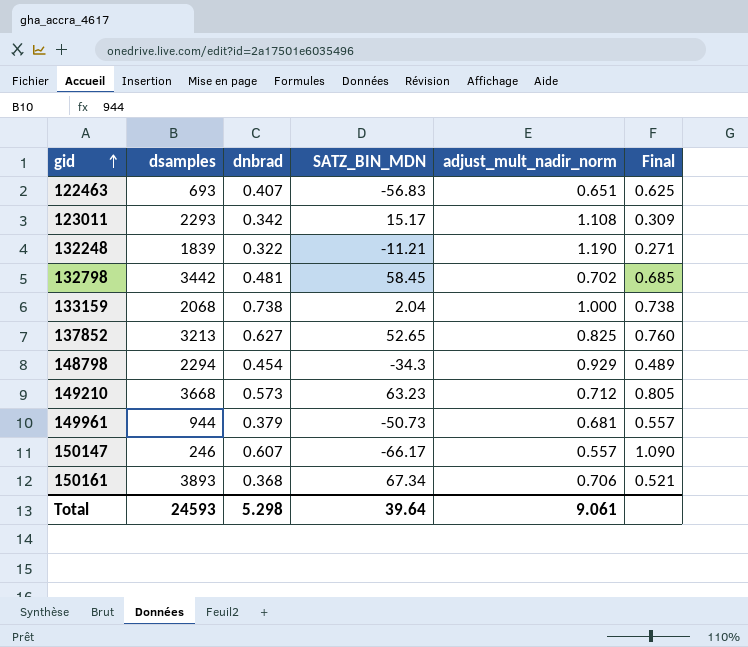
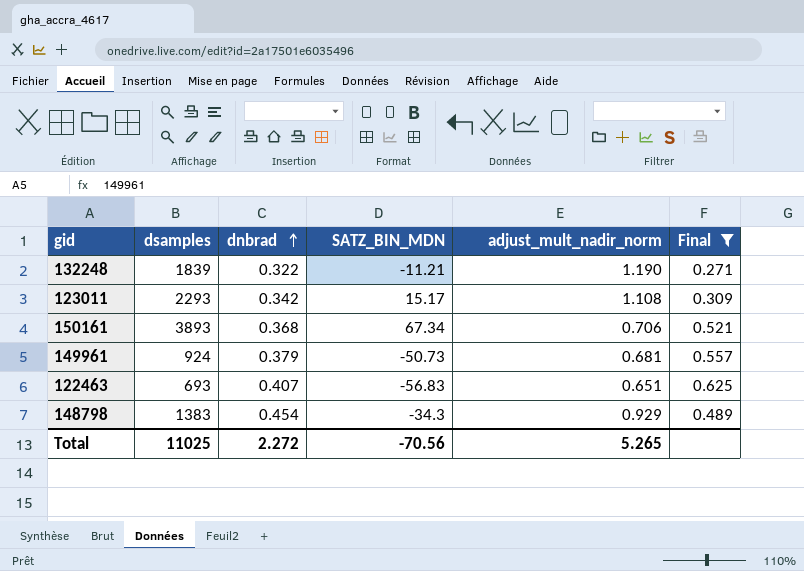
filter: none -> Final <= 0.625
row order: gid ascending -> dnbrad ascending
149961 | dsamples: 944 -> 924
148798 | dsamples: 2294 -> 1383
Total | dsamples: 24593 -> 11025
Total | dnbrad: 5.298 -> 2.272
Total | SATZ_BIN_MDN: 39.64 -> -70.56
Total | adjust_mult_nadir_norm: 9.061 -> 5.265

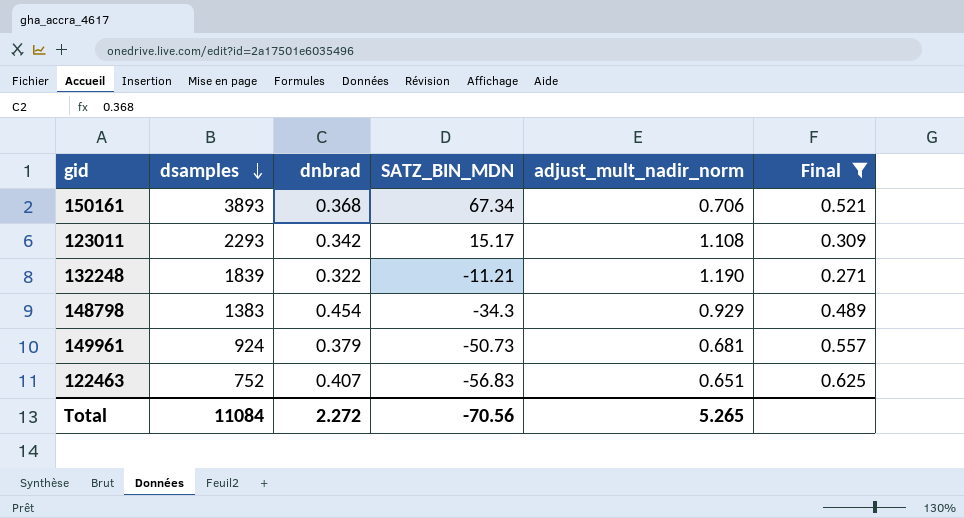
row order: dnbrad ascending -> dsamples descending
122463 | dsamples: 693 -> 752
Total | dsamples: 11025 -> 11084

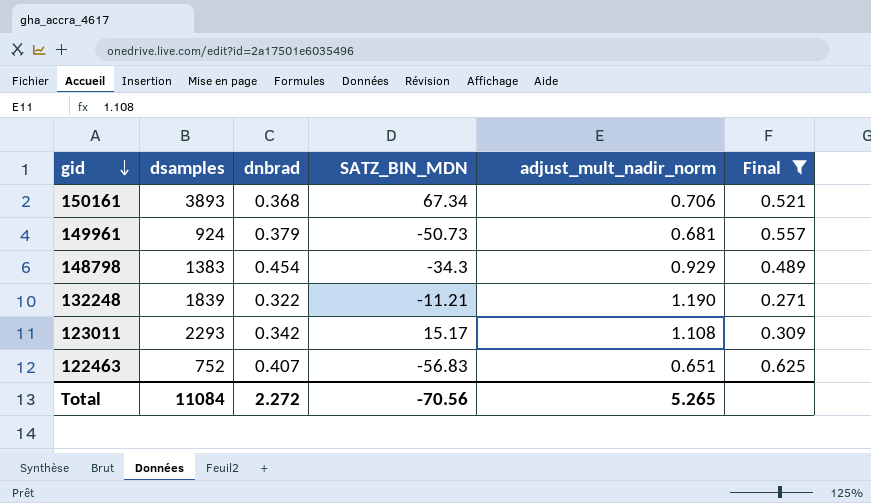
row order: dsamples descending -> gid descending

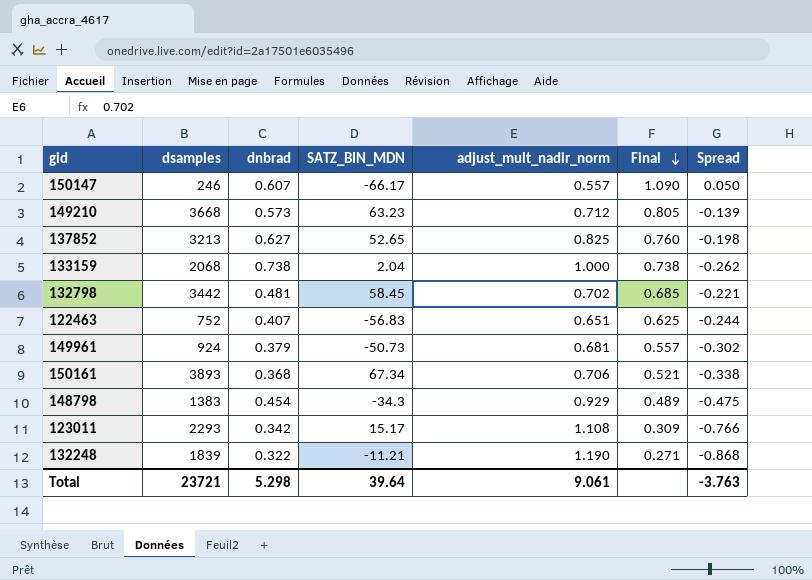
filter: Final <= 0.625 -> none
row order: gid descending -> Final descending
column Spread | formula: none -> [dnbrad] - [adjust_mult_nadir_norm]
Total | dsamples: 11084 -> 23721
Total | dnbrad: 2.272 -> 5.298
Total | SATZ_BIN_MDN: -70.56 -> 39.64
Total | adjust_mult_nadir_norm: 5.265 -> 9.061

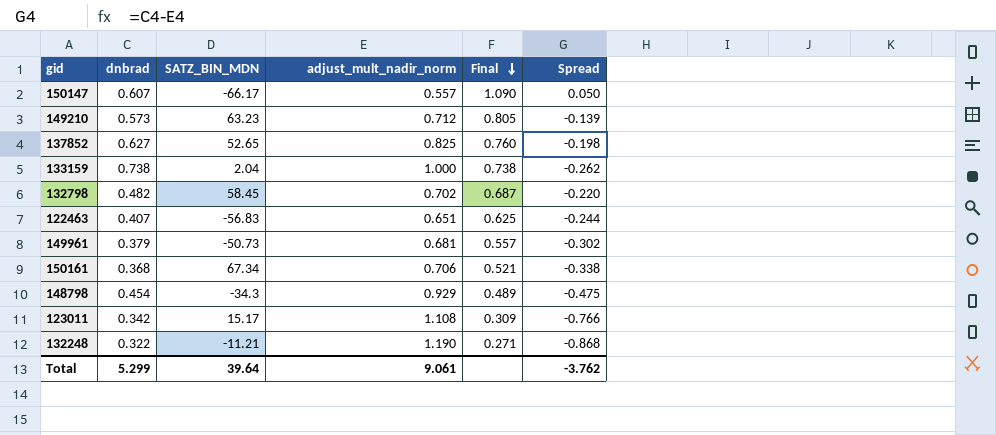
column dsamples | position: 2 -> none
132798 | dnbrad: 0.481 -> 0.482
132798 | Final: 0.685 -> 0.687
132798 | Spread: -0.221 -> -0.220
Total | dnbrad: 5.298 -> 5.299
Total | Spread: -3.763 -> -3.762

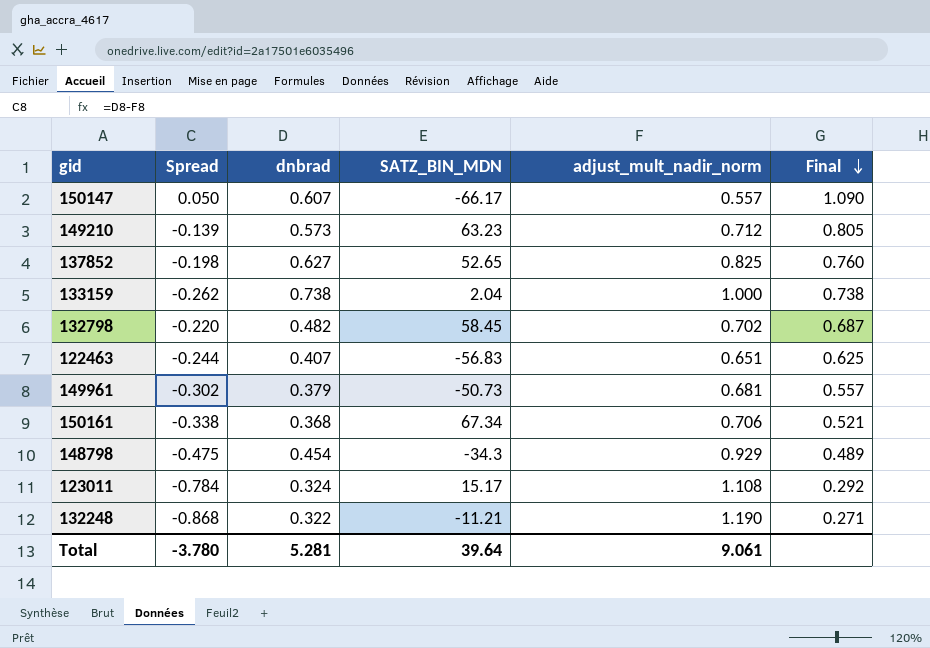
column Spread | position: 6 -> 2
123011 | Spread: -0.766 -> -0.784
123011 | dnbrad: 0.342 -> 0.324
123011 | Final: 0.309 -> 0.292
Total | Spread: -3.762 -> -3.780
Total | dnbrad: 5.299 -> 5.281

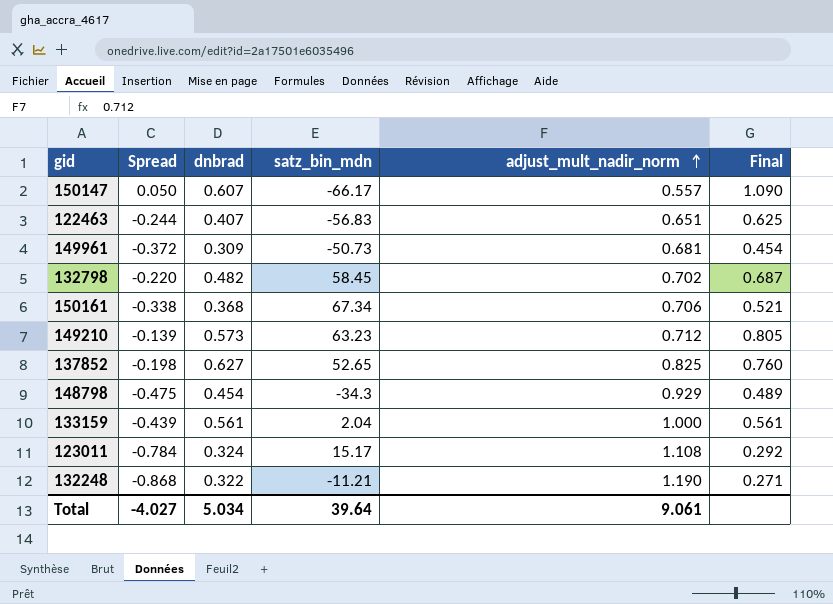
row order: Final descending -> adjust_mult_nadir_norm ascending
column name: SATZ_BIN_MDN -> satz_bin_mdn
149961 | Spread: -0.302 -> -0.372
149961 | dnbrad: 0.379 -> 0.309
149961 | Final: 0.557 -> 0.454
133159 | Spread: -0.262 -> -0.439
133159 | dnbrad: 0.738 -> 0.561
133159 | Final: 0.738 -> 0.561
Total | Spread: -3.780 -> -4.027
Total | dnbrad: 5.281 -> 5.034

